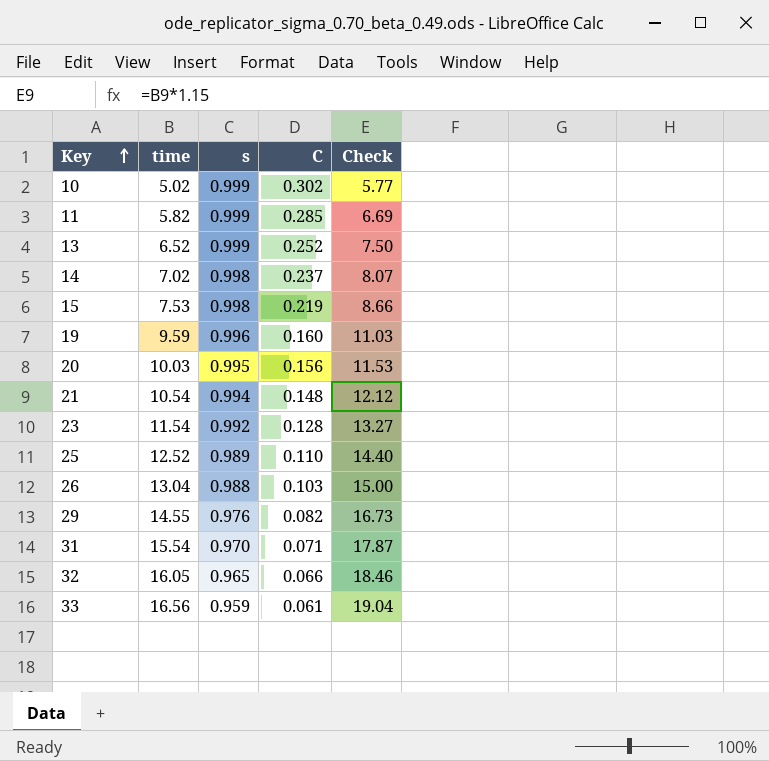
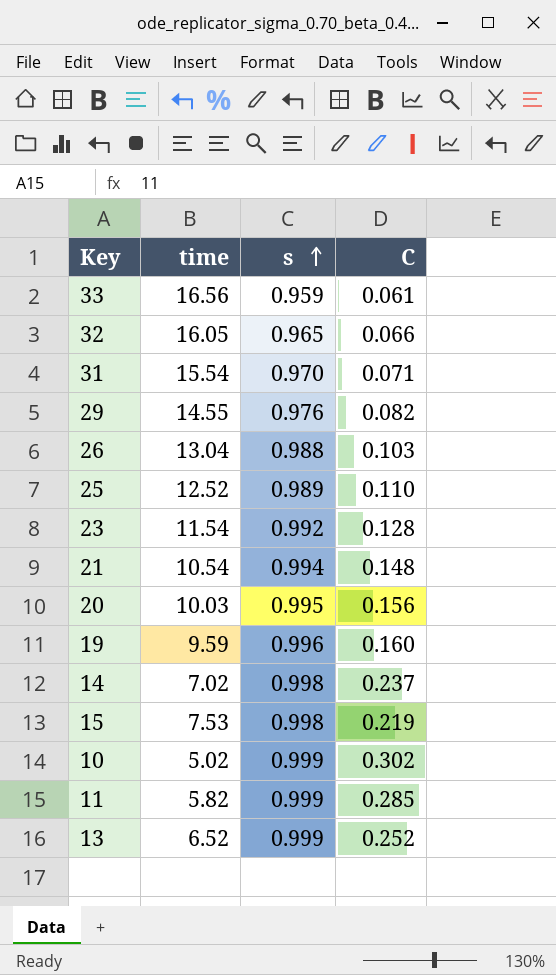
row order: Key ascending -> s ascending
column Check | formula: [time] * 1.15 -> none

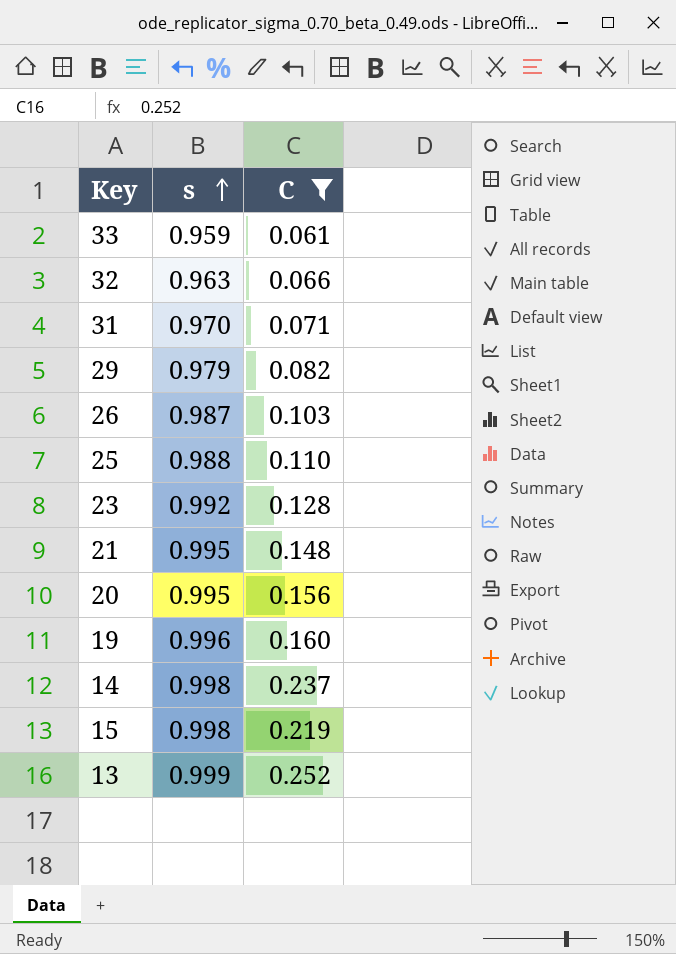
filter: none -> C <= 0.252
column time | position: 2 -> none
32 | s: 0.965 -> 0.963
29 | s: 0.976 -> 0.979
26 | s: 0.988 -> 0.987
25 | s: 0.989 -> 0.988
21 | s: 0.994 -> 0.995

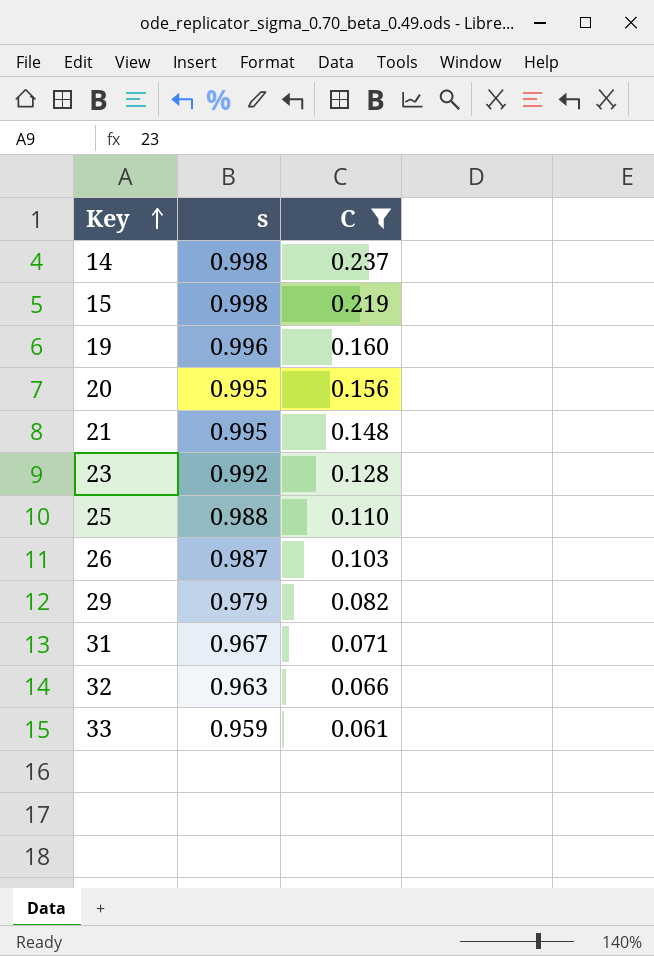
row order: s ascending -> Key ascending
row 13: 0.999 | 0.252 -> none
31 | s: 0.970 -> 0.967

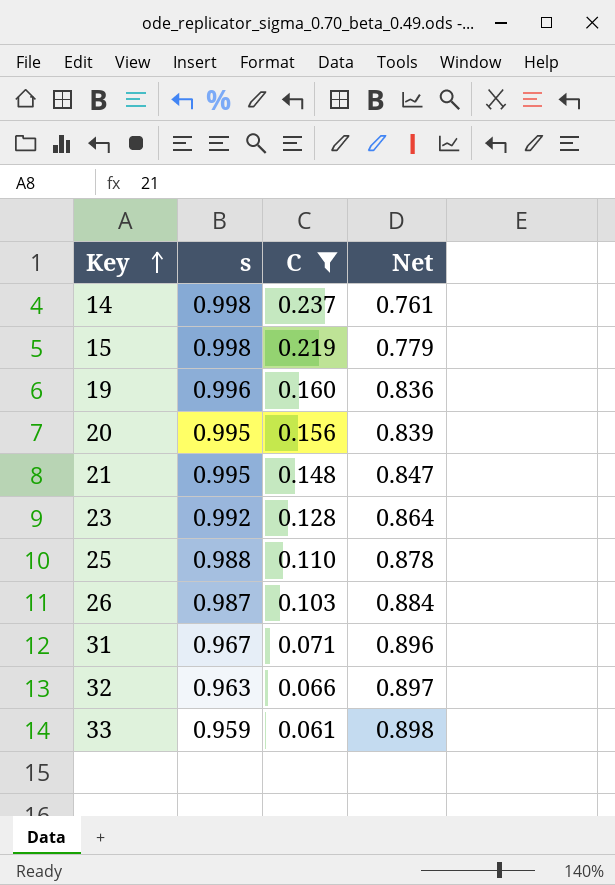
column Net | formula: none -> [s] - [C]
row 29: 0.979 | 0.082 -> none

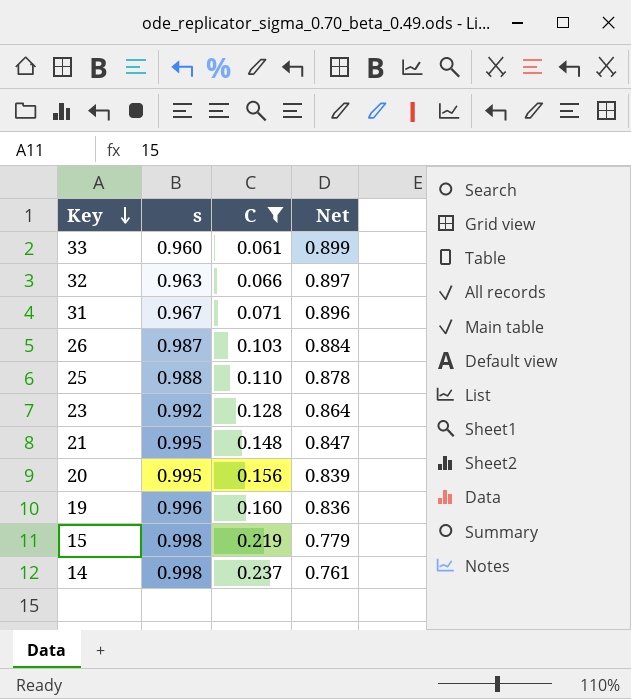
row order: Key ascending -> Key descending
33 | s: 0.959 -> 0.960
33 | Net: 0.898 -> 0.899

